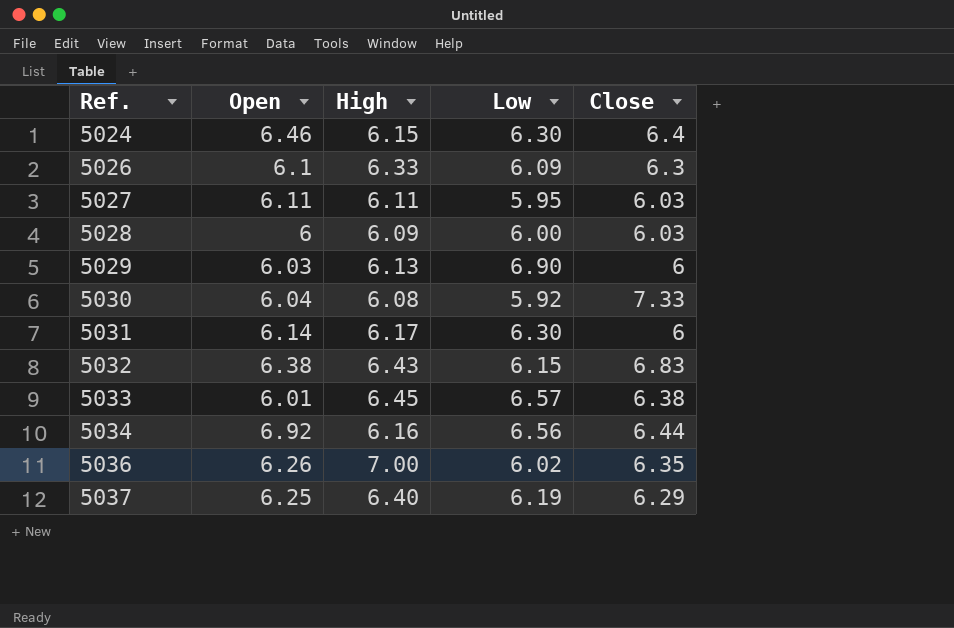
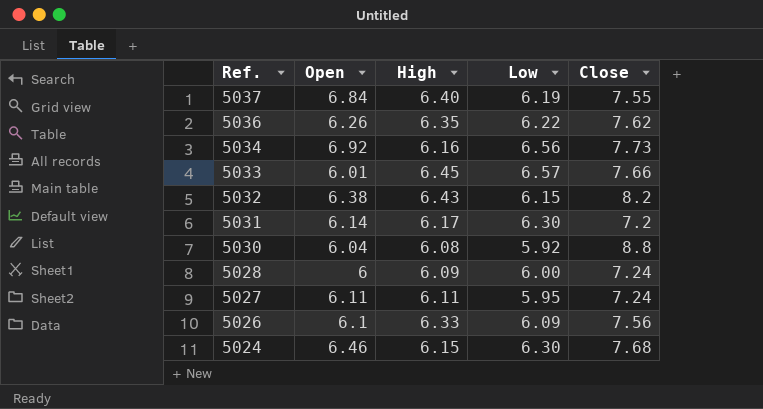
row order: Ref. ascending -> Ref. descending
row 5029: 6.03 | 6.13 | 6.90 | 6 -> none
5037 | Open: 6.25 -> 6.84
5037 | Close: 6.29 -> 7.55
5036 | High: 7.00 -> 6.35
5036 | Low: 6.02 -> 6.22
5036 | Close: 6.35 -> 7.62
5034 | Close: 6.44 -> 7.73
5033 | Close: 6.38 -> 7.66
5032 | Close: 6.83 -> 8.2
5031 | Close: 6 -> 7.2
5030 | Close: 7.33 -> 8.8
5028 | Close: 6.03 -> 7.24
5027 | Close: 6.03 -> 7.24
5026 | Close: 6.3 -> 7.56
5024 | Close: 6.4 -> 7.68

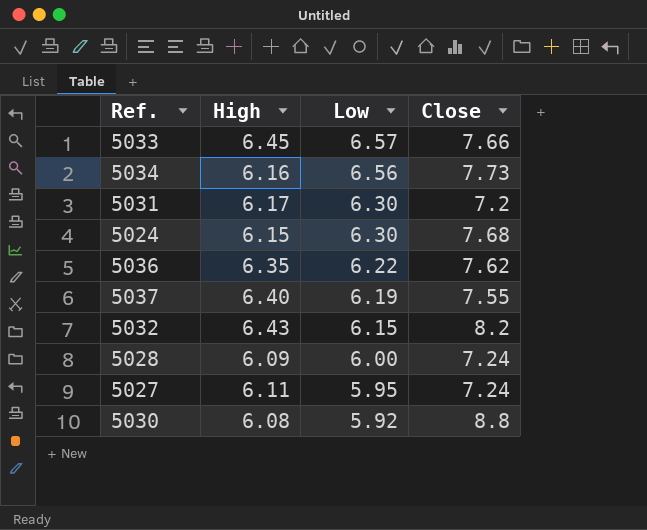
row order: Ref. descending -> Low descending
column Open | position: 2 -> none
row 5026: 6.1 | 6.33 | 6.09 | 7.56 -> none

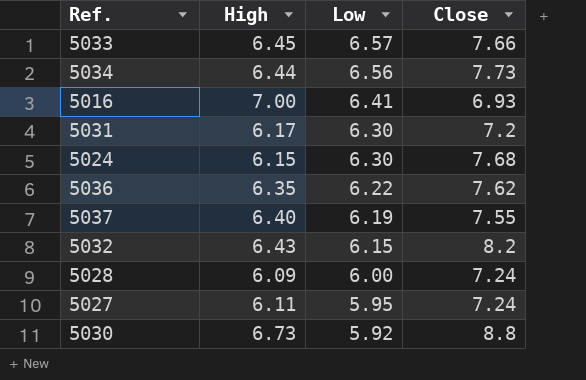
5034 | High: 6.16 -> 6.44
row 5016: none -> 7.00 | 6.41 | 6.93
5030 | High: 6.08 -> 6.73

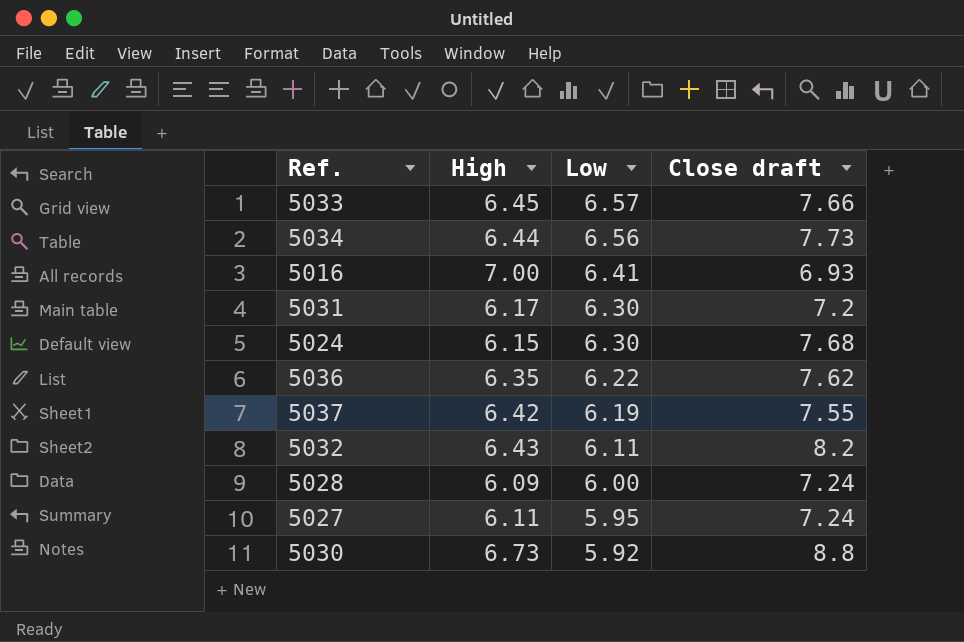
column name: Close -> Close draft
5037 | High: 6.40 -> 6.42
5032 | Low: 6.15 -> 6.11

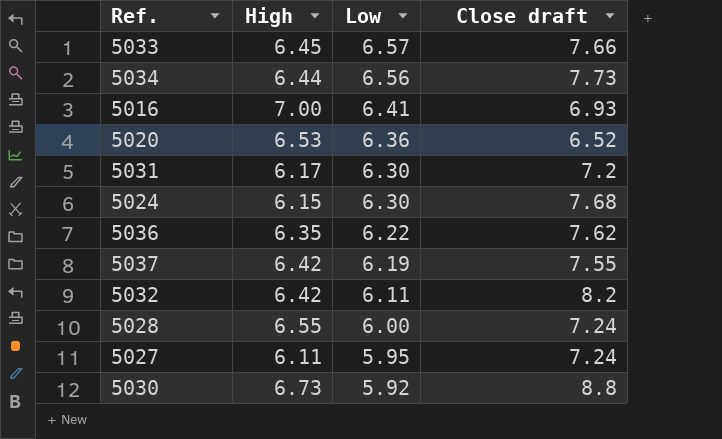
row 5020: none -> 6.53 | 6.36 | 6.52
5032 | High: 6.43 -> 6.42
5028 | High: 6.09 -> 6.55

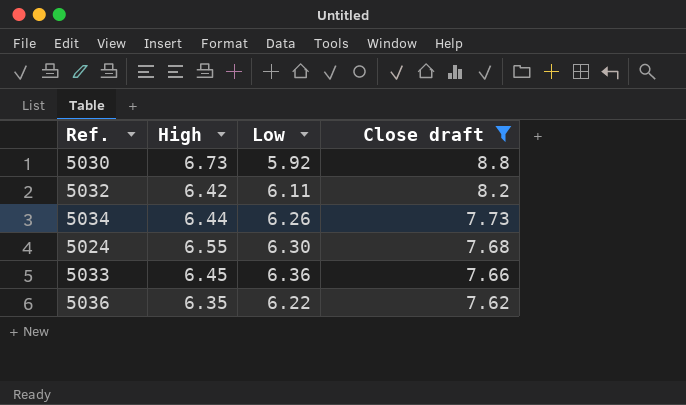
filter: none -> Close draft >= 7.62
row order: Low descending -> Close draft descending
5034 | Low: 6.56 -> 6.26
5024 | High: 6.15 -> 6.55
5033 | Low: 6.57 -> 6.36

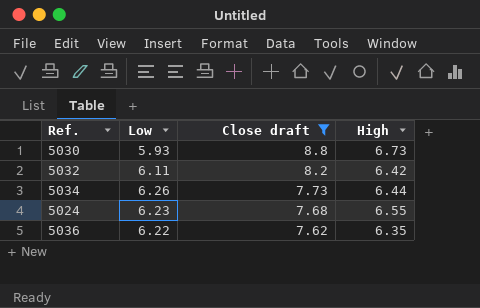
column High | position: 2 -> 4
row 5033: 6.45 | 6.36 | 7.66 -> none
5030 | Low: 5.92 -> 5.93
5024 | Low: 6.30 -> 6.23

